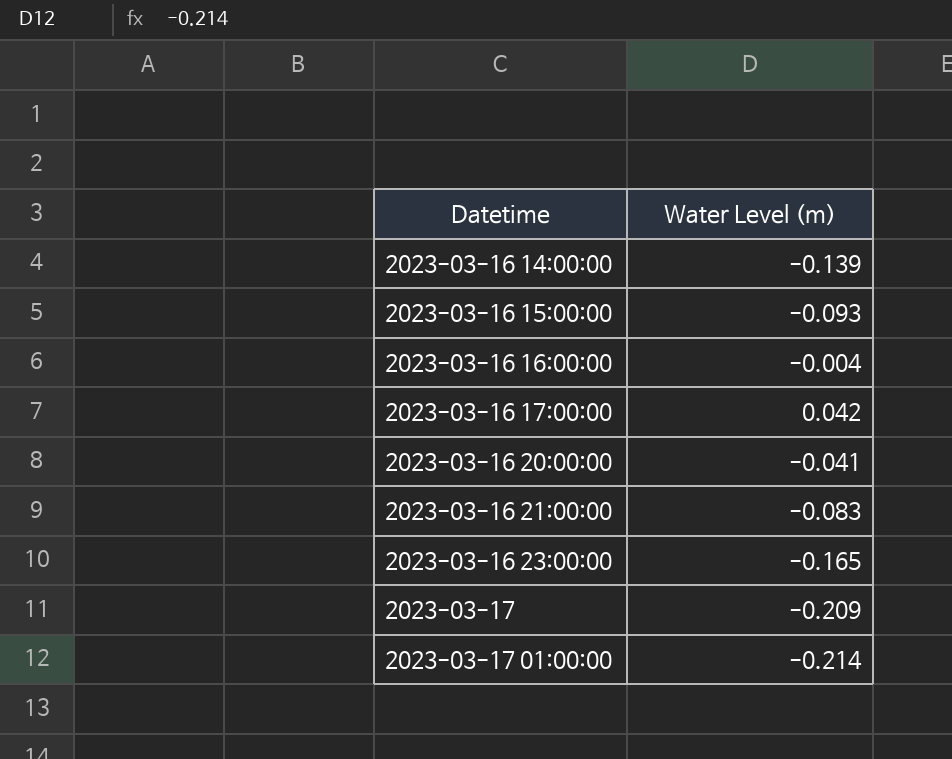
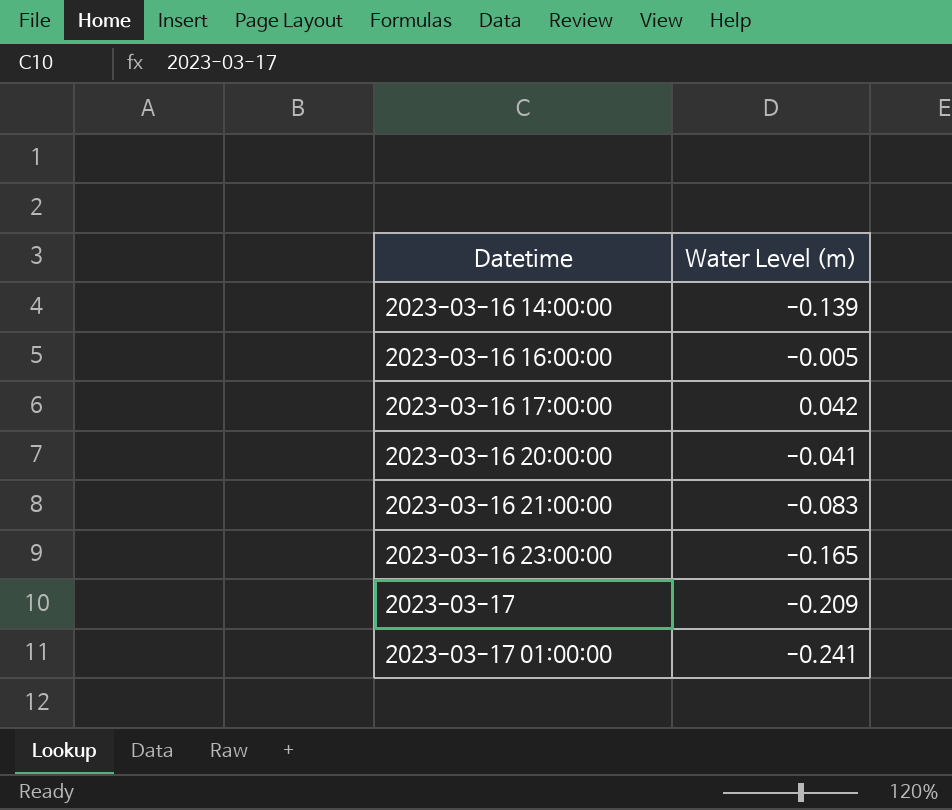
row 2023-03-16 15:00:00: -0.093 -> none
2023-03-16 16:00:00 | Water Level (m): -0.004 -> -0.005
2023-03-17 01:00:00 | Water Level (m): -0.214 -> -0.241

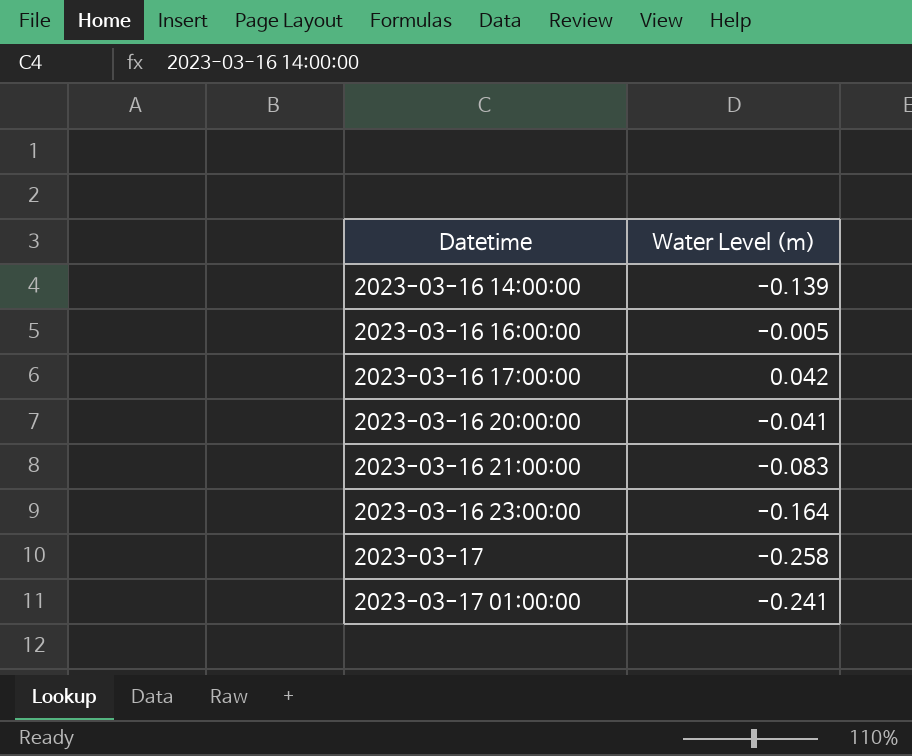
2023-03-16 23:00:00 | Water Level (m): -0.165 -> -0.164
2023-03-17 | Water Level (m): -0.209 -> -0.258

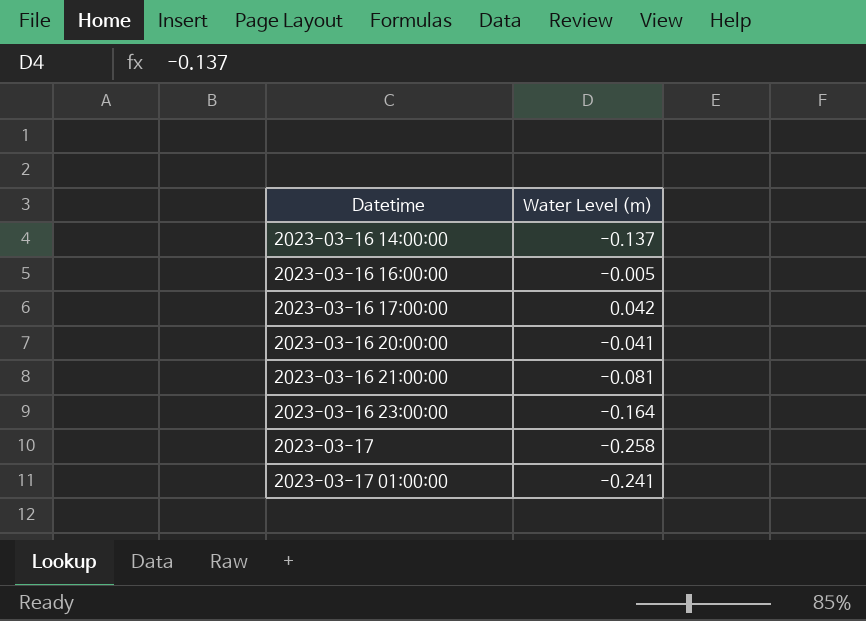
2023-03-16 14:00:00 | Water Level (m): -0.139 -> -0.137
2023-03-16 21:00:00 | Water Level (m): -0.083 -> -0.081

